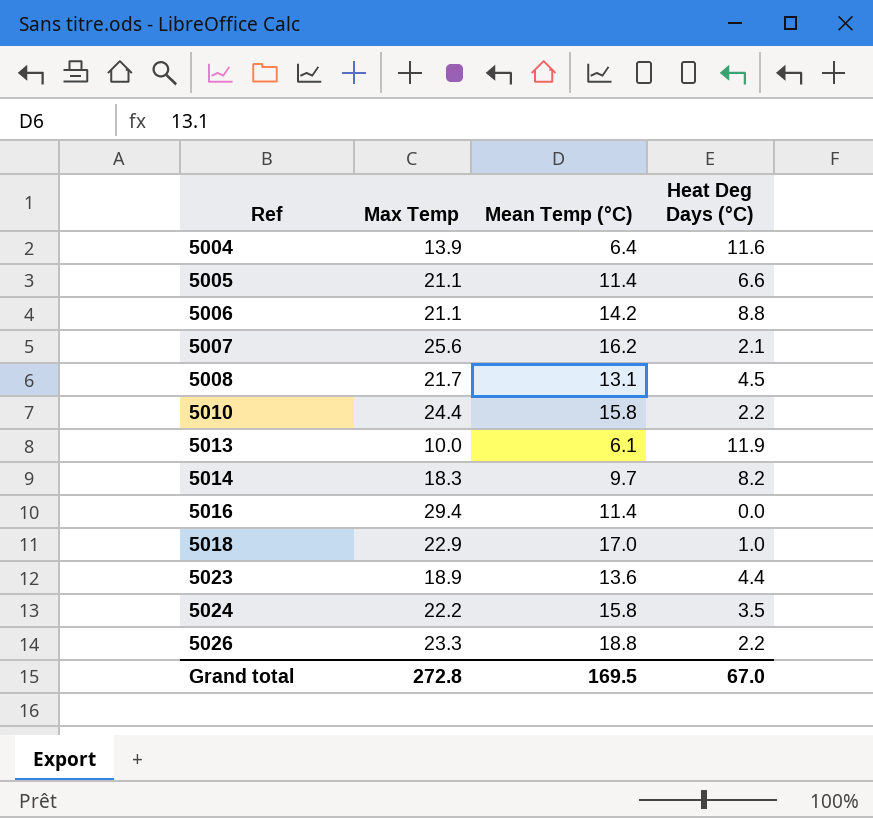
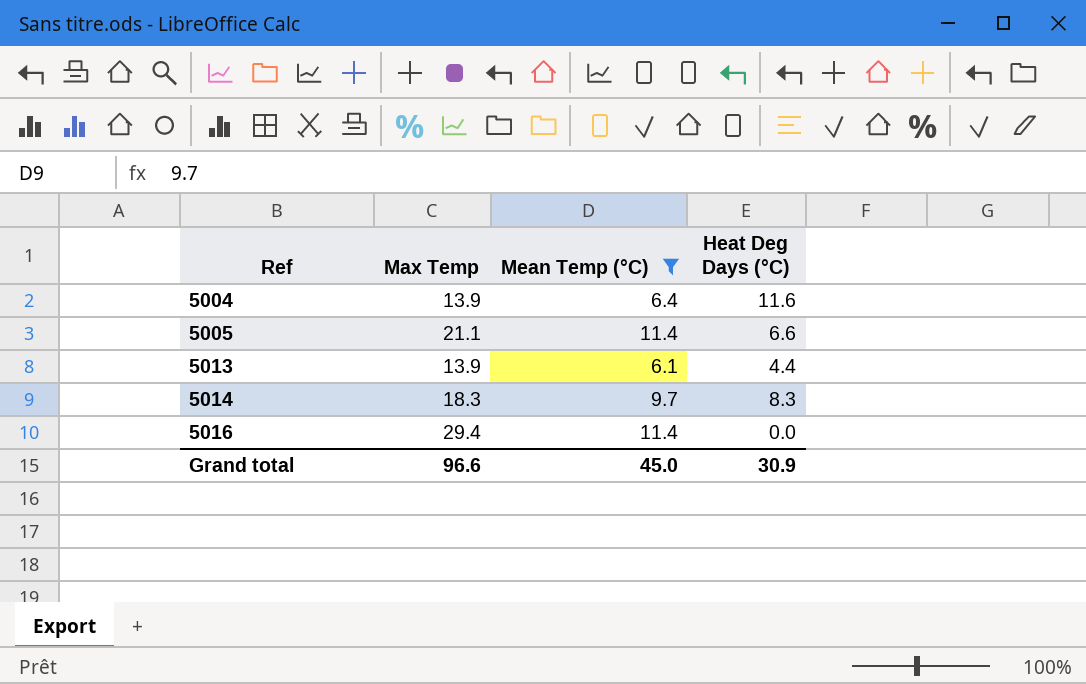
filter: none -> Mean Temp (°C) <= 11.4
5013 | Max Temp: 10.0 -> 13.9
5013 | Heat Deg Days (°C): 11.9 -> 4.4
5014 | Heat Deg Days (°C): 8.2 -> 8.3
Grand total | Max Temp: 272.8 -> 96.6
Grand total | Mean Temp (°C): 169.5 -> 45.0
Grand total | Heat Deg Days (°C): 67.0 -> 30.9

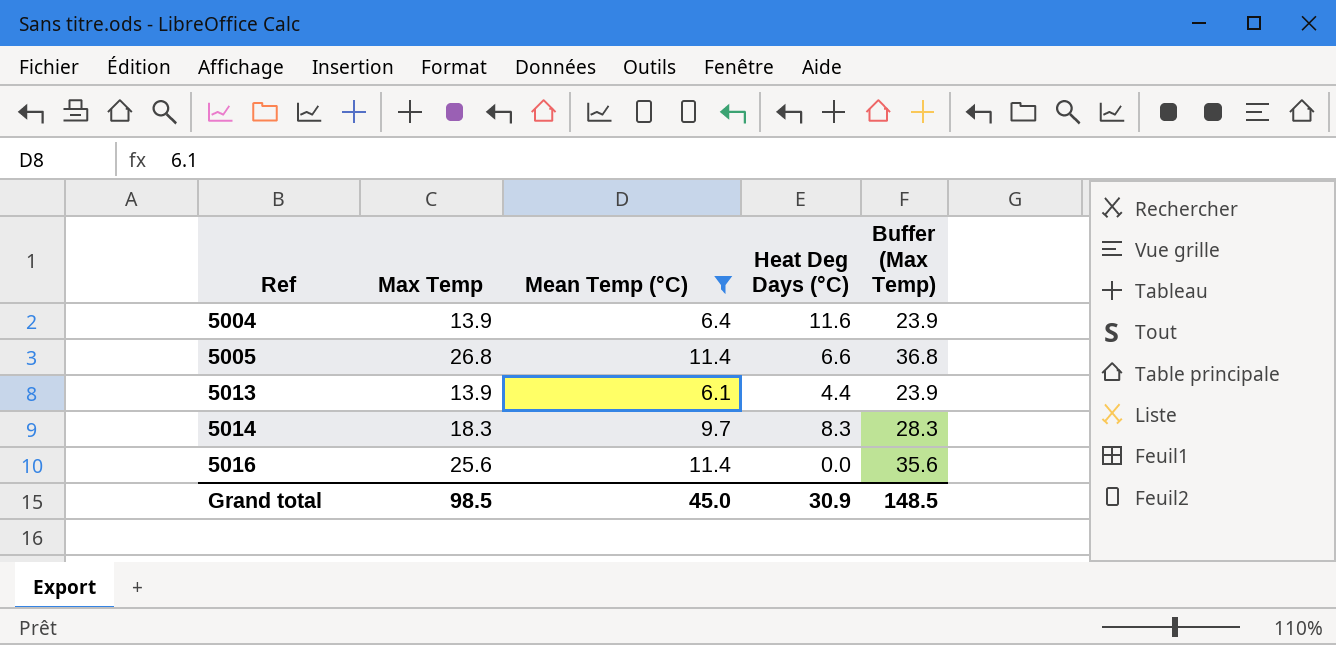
column Buffer (Max Temp) | formula: none -> [Max Temp] + 10
5005 | Max Temp: 21.1 -> 26.8
5016 | Max Temp: 29.4 -> 25.6
Grand total | Max Temp: 96.6 -> 98.5

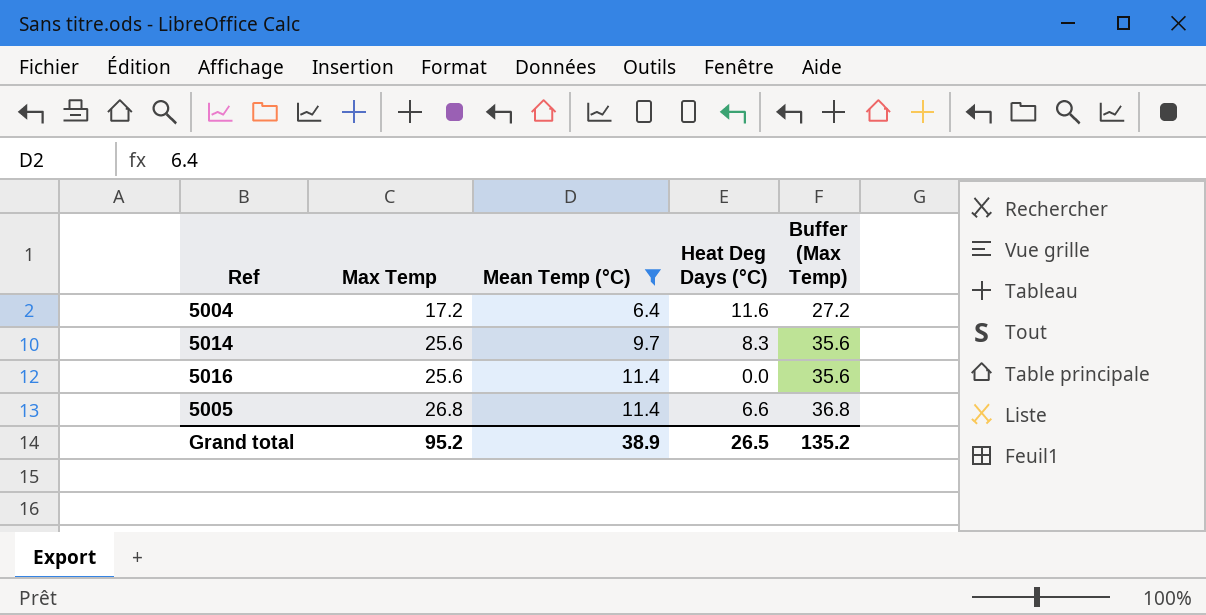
row order: Ref ascending -> Max Temp ascending
row 5013: 13.9 | 6.1 | 4.4 | 23.9 -> none
5004 | Max Temp: 13.9 -> 17.2
5004 | Buffer (Max Temp): 23.9 -> 27.2
5014 | Max Temp: 18.3 -> 25.6
5014 | Buffer (Max Temp): 28.3 -> 35.6
Grand total | Max Temp: 98.5 -> 95.2
Grand total | Mean Temp (°C): 45.0 -> 38.9
Grand total | Heat Deg Days (°C): 30.9 -> 26.5
Grand total | Buffer (Max Temp): 148.5 -> 135.2

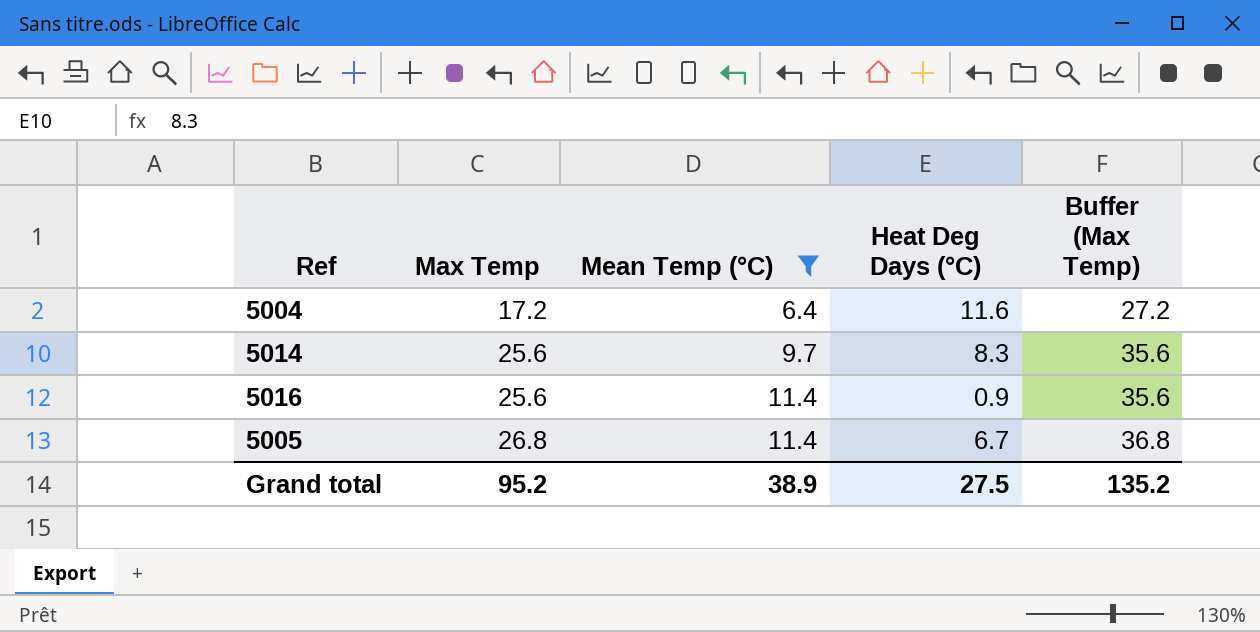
5016 | Heat Deg Days (°C): 0.0 -> 0.9
5005 | Heat Deg Days (°C): 6.6 -> 6.7
Grand total | Heat Deg Days (°C): 26.5 -> 27.5

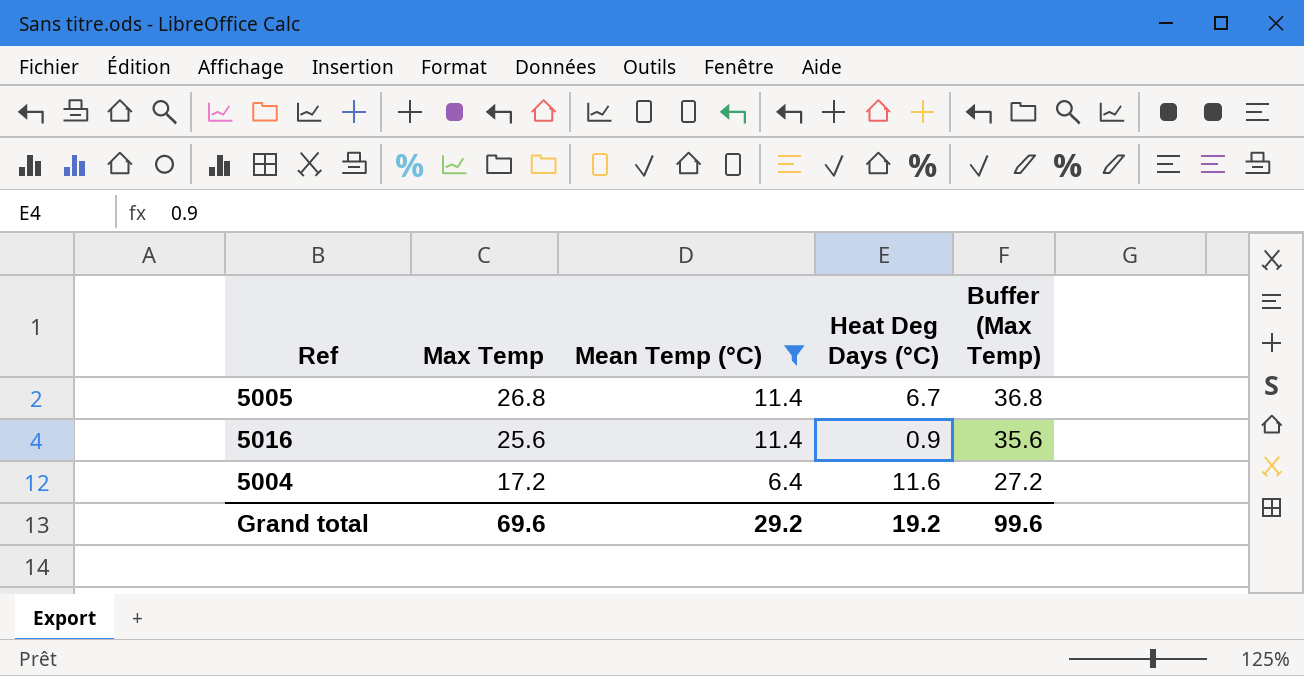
row order: Max Temp ascending -> Max Temp descending
row 5014: 25.6 | 9.7 | 8.3 | 35.6 -> none
Grand total | Max Temp: 95.2 -> 69.6
Grand total | Mean Temp (°C): 38.9 -> 29.2
Grand total | Heat Deg Days (°C): 27.5 -> 19.2
Grand total | Buffer (Max Temp): 135.2 -> 99.6

